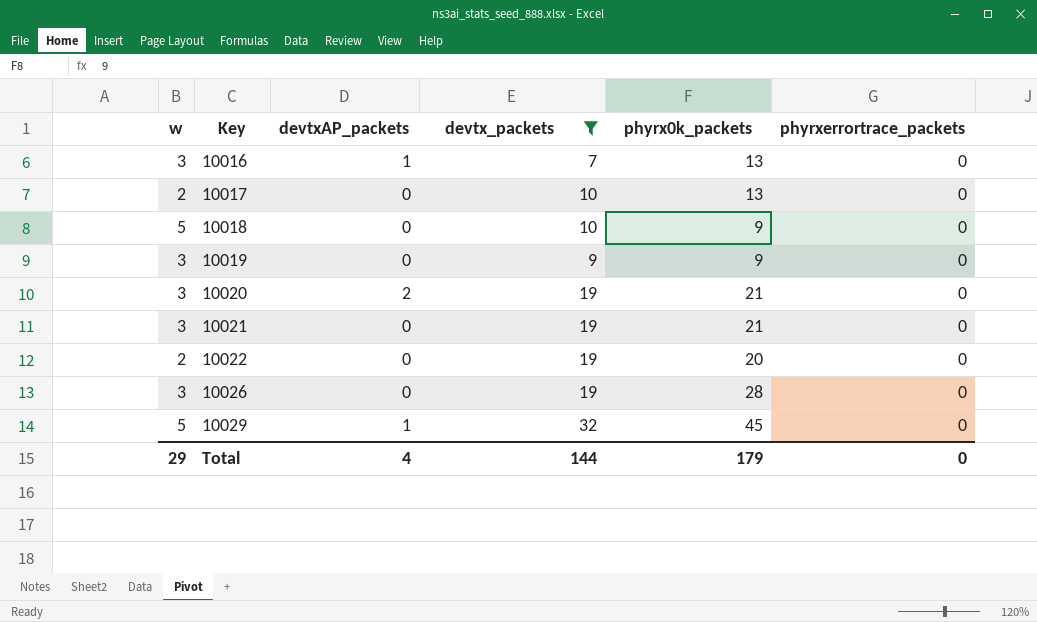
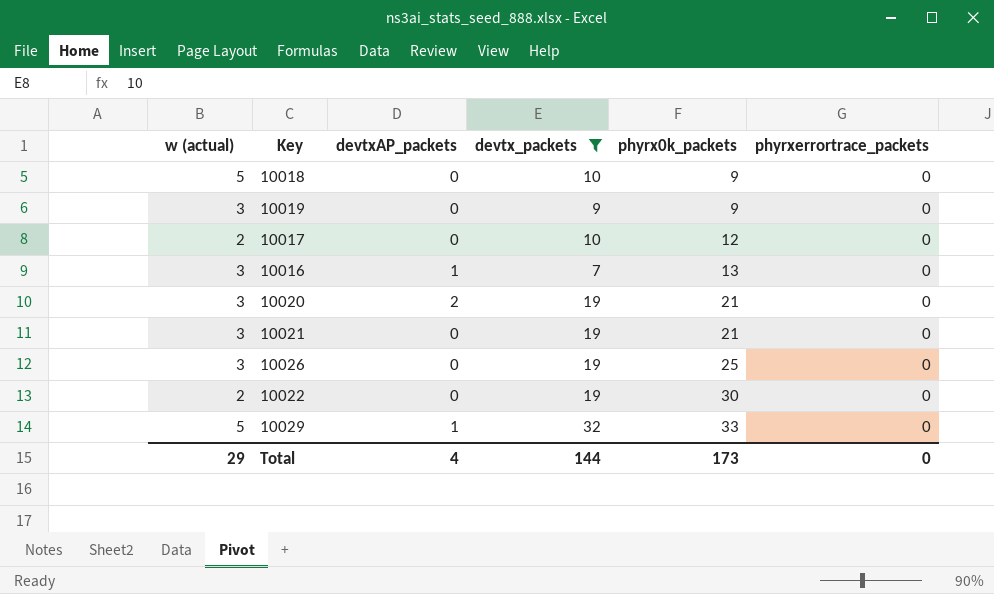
row order: Key ascending -> phyrx0k_packets ascending
column name: w -> w (actual)
10017 | phyrx0k_packets: 13 -> 12
10026 | phyrx0k_packets: 28 -> 25
10022 | phyrx0k_packets: 20 -> 30
10029 | phyrx0k_packets: 45 -> 33
Total | phyrx0k_packets: 179 -> 173

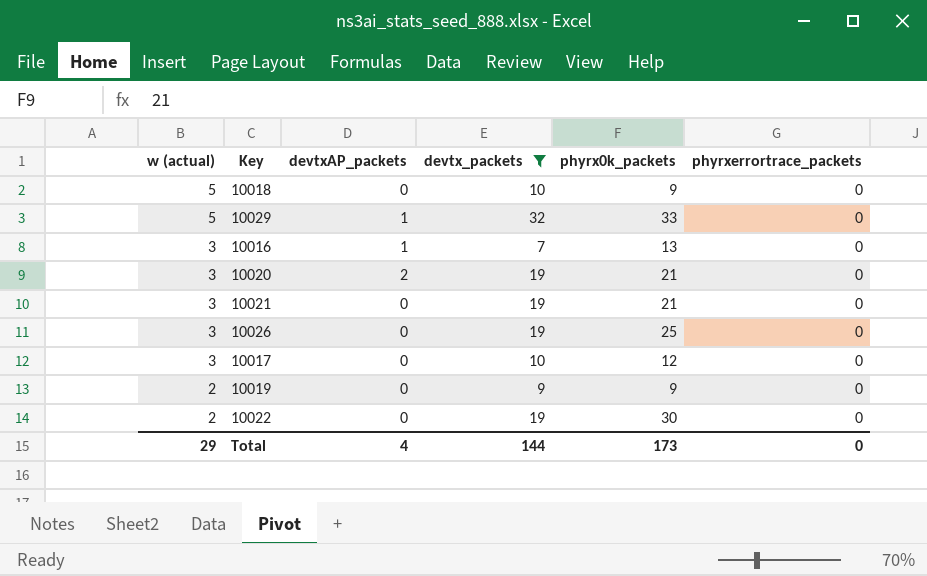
row order: phyrx0k_packets ascending -> w (actual) descending
10017 | w (actual): 2 -> 3
10019 | w (actual): 3 -> 2

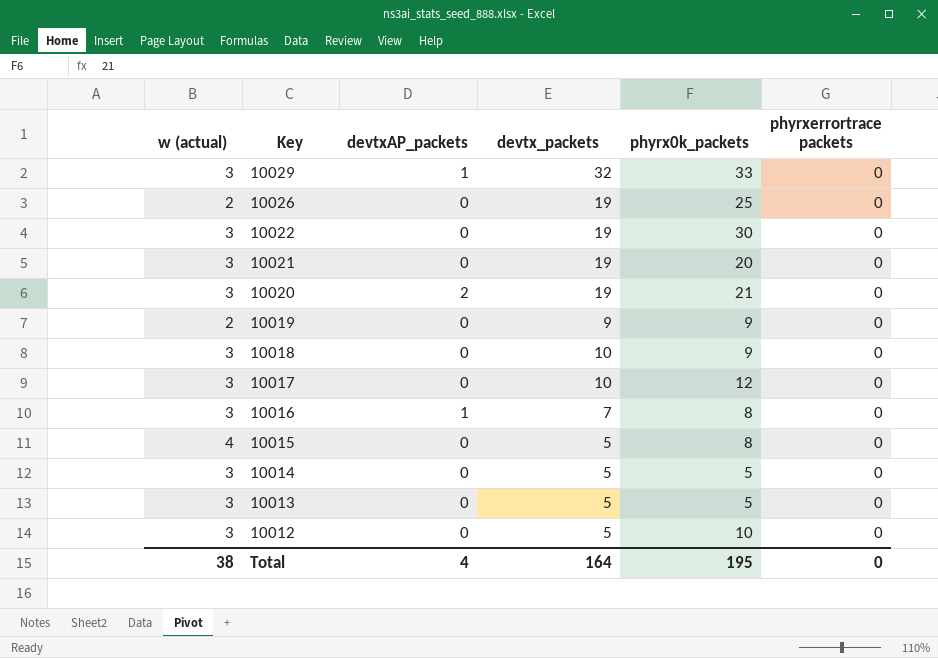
filter: devtx_packets != 5 -> none
row order: w (actual) descending -> Key descending
column name: phyrxerrortrace_packets -> phyrxerrortrace packets
10029 | w (actual): 5 -> 3
10026 | w (actual): 3 -> 2
10022 | w (actual): 2 -> 3
10021 | phyrx0k_packets: 21 -> 20
10018 | w (actual): 5 -> 3
10016 | phyrx0k_packets: 13 -> 8
Total | w (actual): 29 -> 38
Total | devtx_packets: 144 -> 164
Total | phyrx0k_packets: 173 -> 195

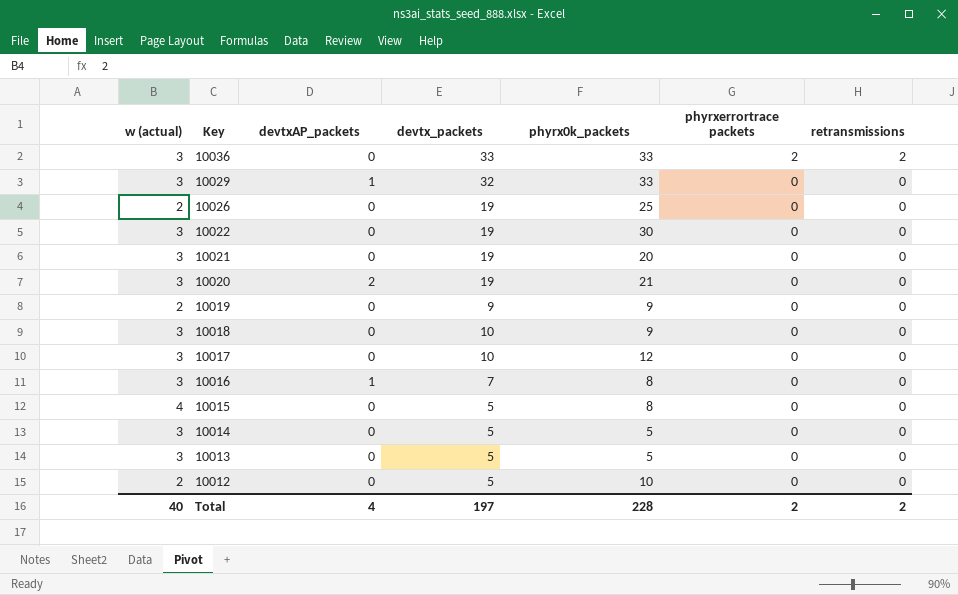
column retransmissions | position: none -> 7
row 10036: none -> 3 | 0 | 33 | 33 | 2 | 2
10012 | w (actual): 3 -> 2
Total | w (actual): 38 -> 40
Total | devtx_packets: 164 -> 197
Total | phyrx0k_packets: 195 -> 228
Total | phyrxerrortrace packets: 0 -> 2

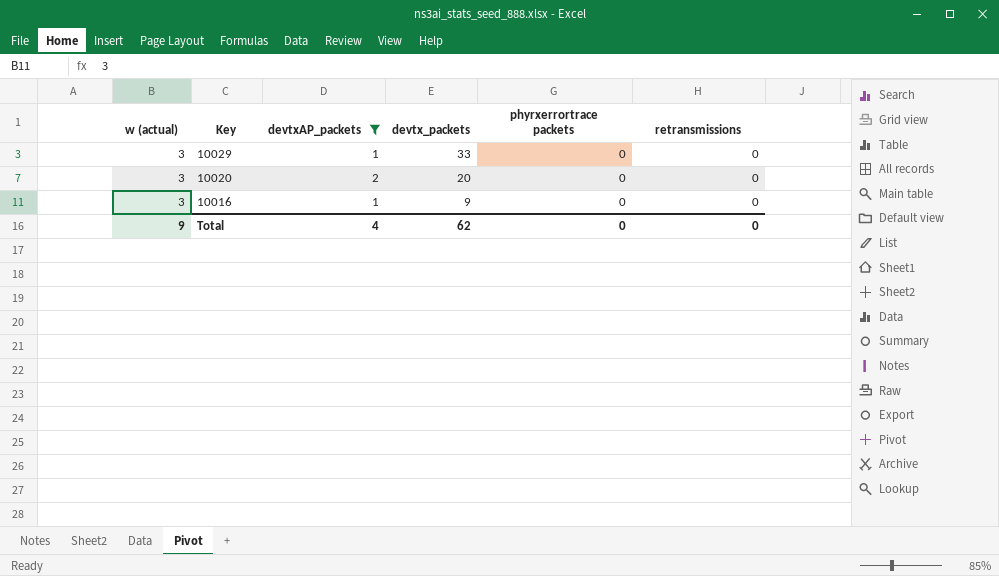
filter: none -> devtxAP_packets != 0
column phyrx0k_packets | position: 5 -> none
10029 | devtx_packets: 32 -> 33
10020 | devtx_packets: 19 -> 20
10016 | devtx_packets: 7 -> 9
Total | w (actual): 40 -> 9
Total | devtx_packets: 197 -> 62
Total | phyrxerrortrace packets: 2 -> 0
Total | retransmissions: 2 -> 0

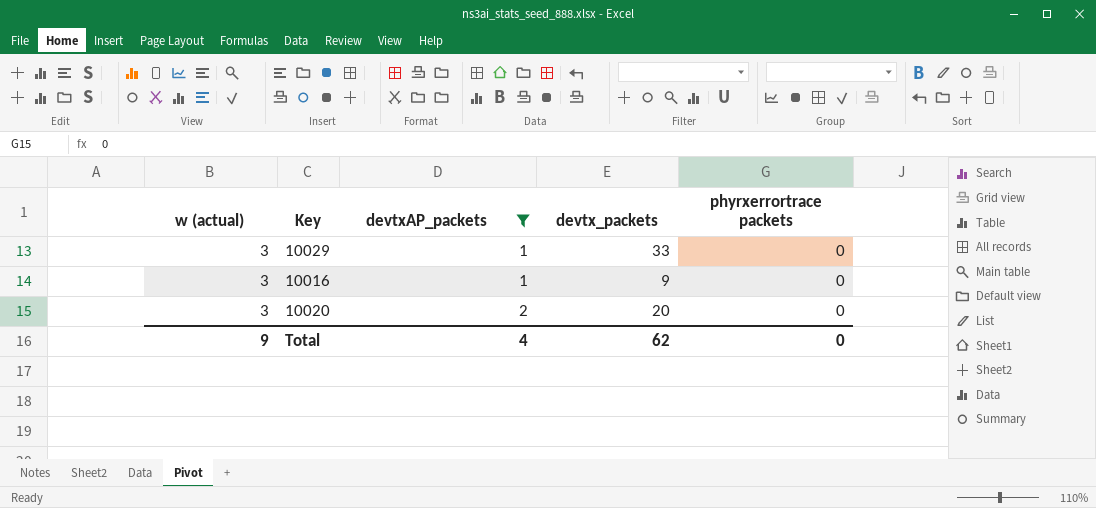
row order: Key descending -> devtxAP_packets ascending
column retransmissions | position: 6 -> none

